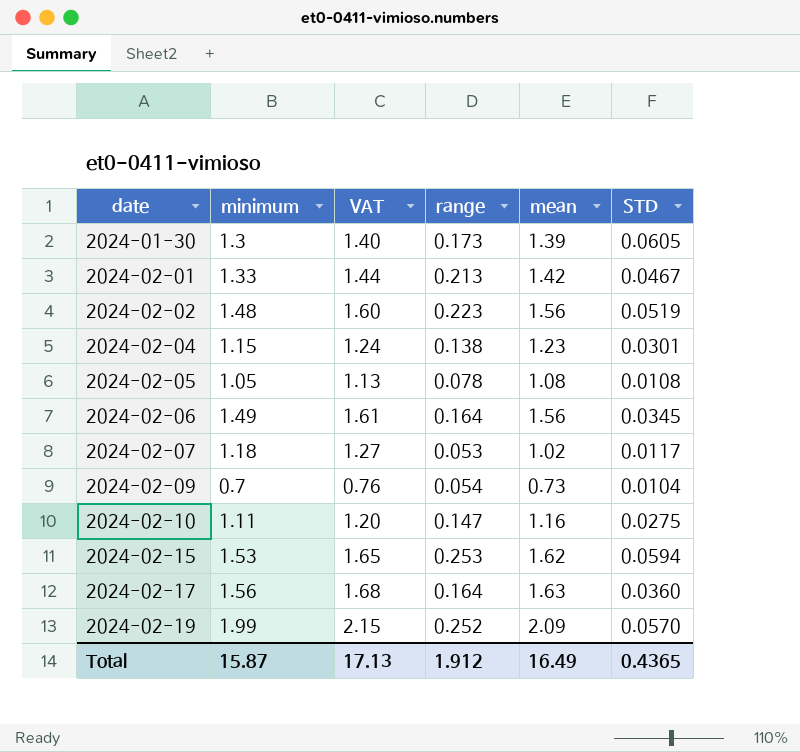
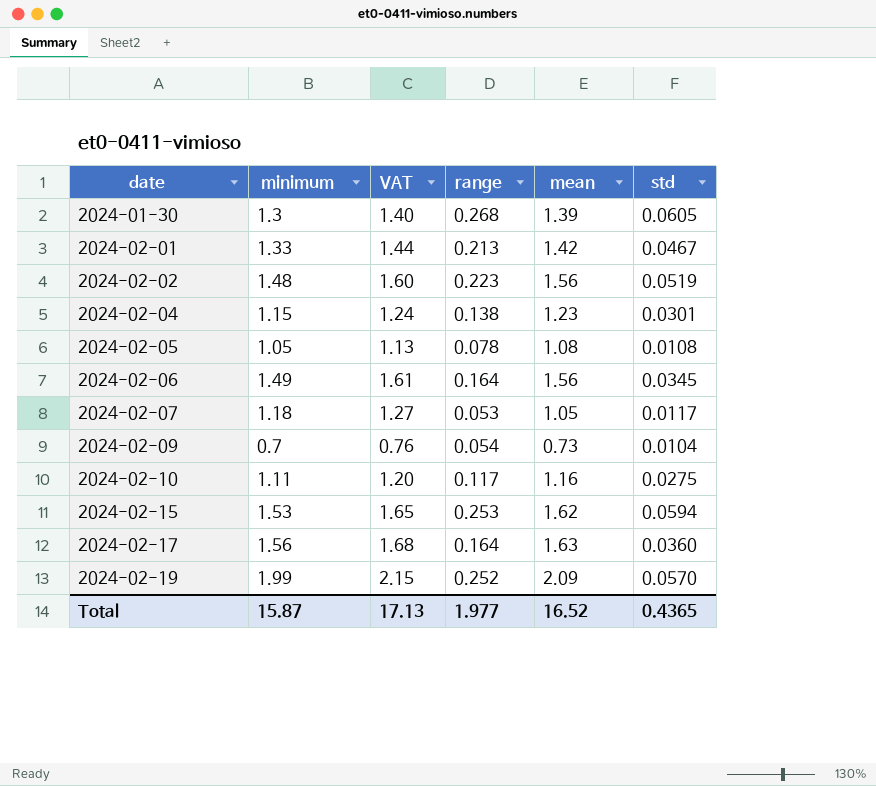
column name: STD -> std
2024-01-30 | range: 0.173 -> 0.268
2024-02-07 | mean: 1.02 -> 1.05
2024-02-10 | range: 0.147 -> 0.117
Total | range: 1.912 -> 1.977
Total | mean: 16.49 -> 16.52

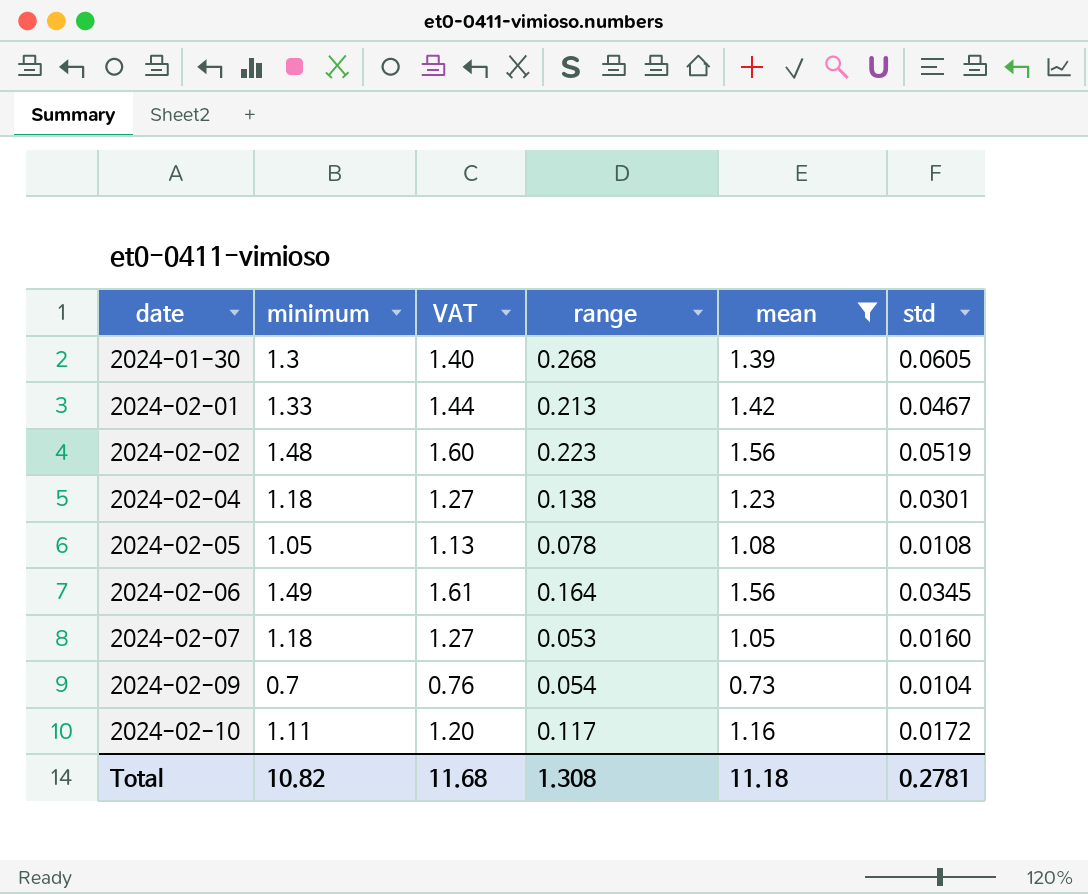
filter: none -> mean <= 1.56
2024-02-04 | minimum: 1.15 -> 1.18
2024-02-04 | VAT: 1.24 -> 1.27
2024-02-07 | std: 0.0117 -> 0.0160
2024-02-10 | std: 0.0275 -> 0.0172
Total | minimum: 15.87 -> 10.82
Total | VAT: 17.13 -> 11.68
Total | range: 1.977 -> 1.308
Total | mean: 16.52 -> 11.18
Total | std: 0.4365 -> 0.2781

